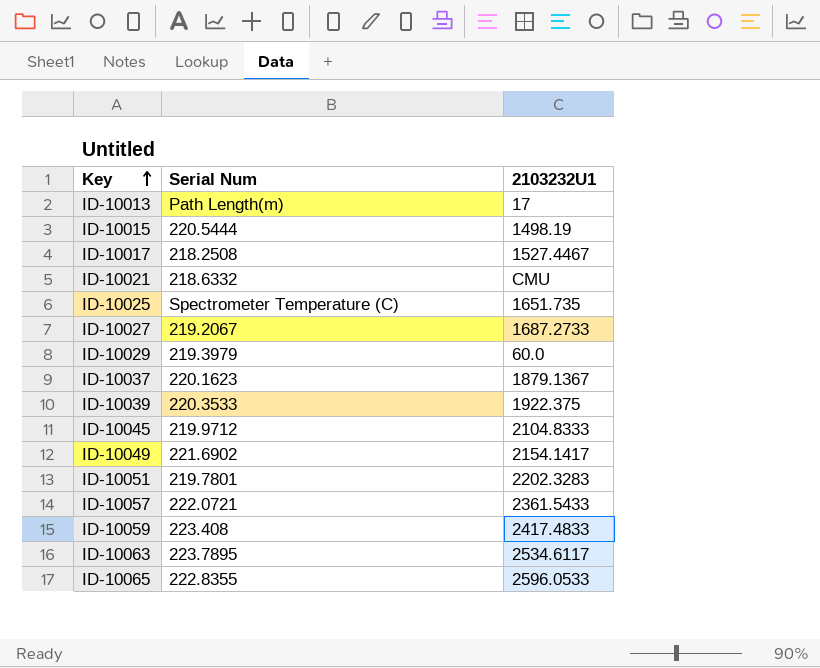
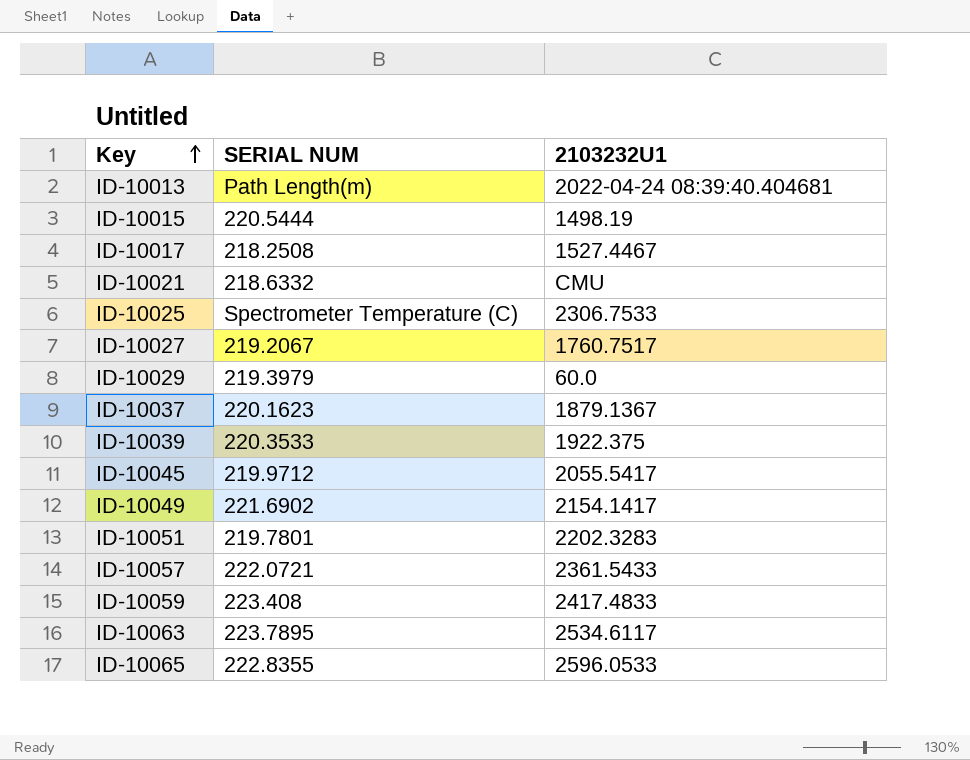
column name: Serial Num -> SERIAL NUM
ID-10013 | 2103232U1: 17 -> 2022-04-24 08:39:40.404681
ID-10025 | 2103232U1: 1651.735 -> 2306.7533
ID-10027 | 2103232U1: 1687.2733 -> 1760.7517
ID-10045 | 2103232U1: 2104.8333 -> 2055.5417

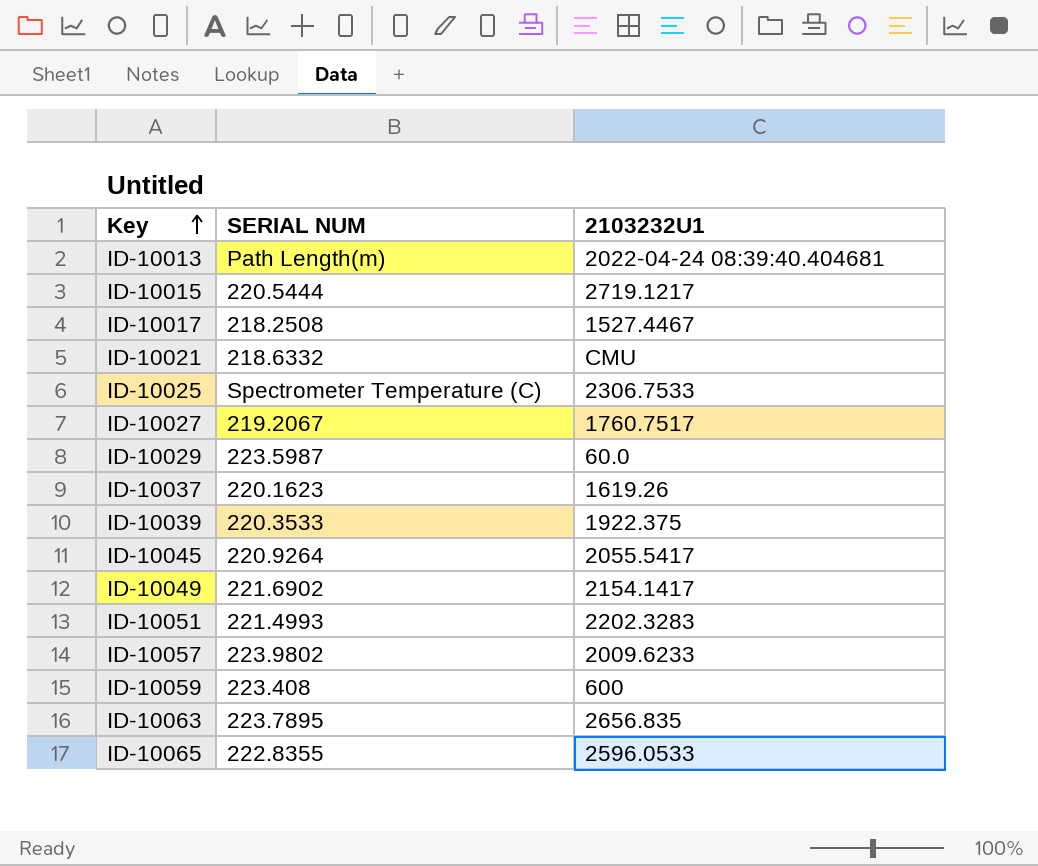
ID-10015 | 2103232U1: 1498.19 -> 2719.1217
ID-10029 | SERIAL NUM: 219.3979 -> 223.5987
ID-10037 | 2103232U1: 1879.1367 -> 1619.26
ID-10045 | SERIAL NUM: 219.9712 -> 220.9264
ID-10051 | SERIAL NUM: 219.7801 -> 221.4993
ID-10057 | SERIAL NUM: 222.0721 -> 223.9802
ID-10057 | 2103232U1: 2361.5433 -> 2009.6233
ID-10059 | 2103232U1: 2417.4833 -> 600
ID-10063 | 2103232U1: 2534.6117 -> 2656.835

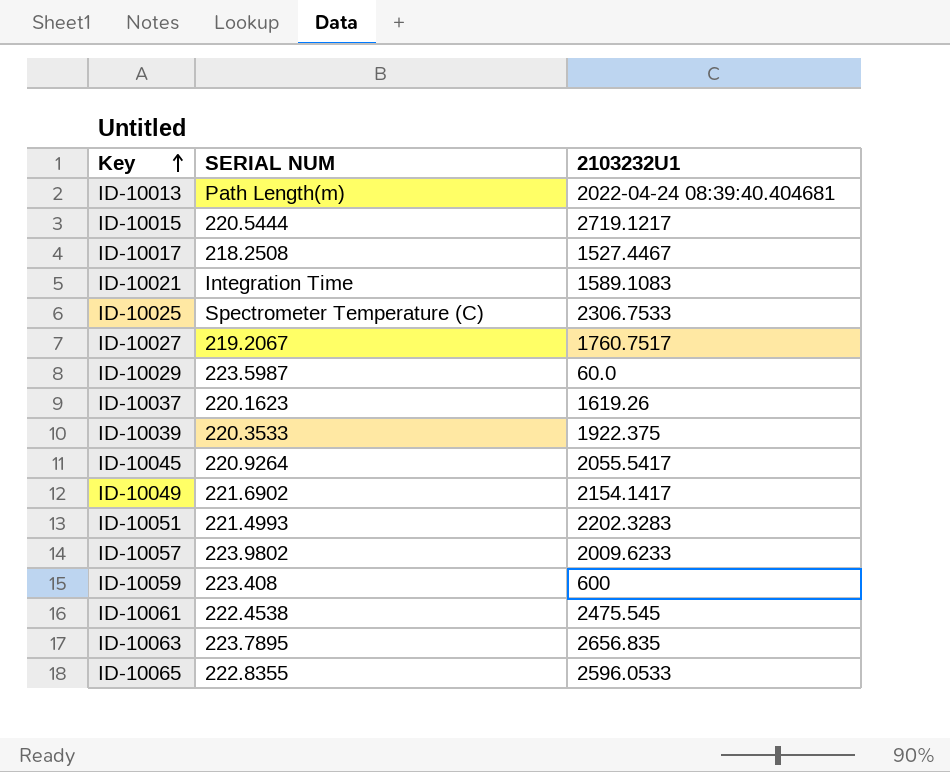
ID-10021 | SERIAL NUM: 218.6332 -> Integration Time
ID-10021 | 2103232U1: CMU -> 1589.1083
row ID-10061: none -> 222.4538 | 2475.545

